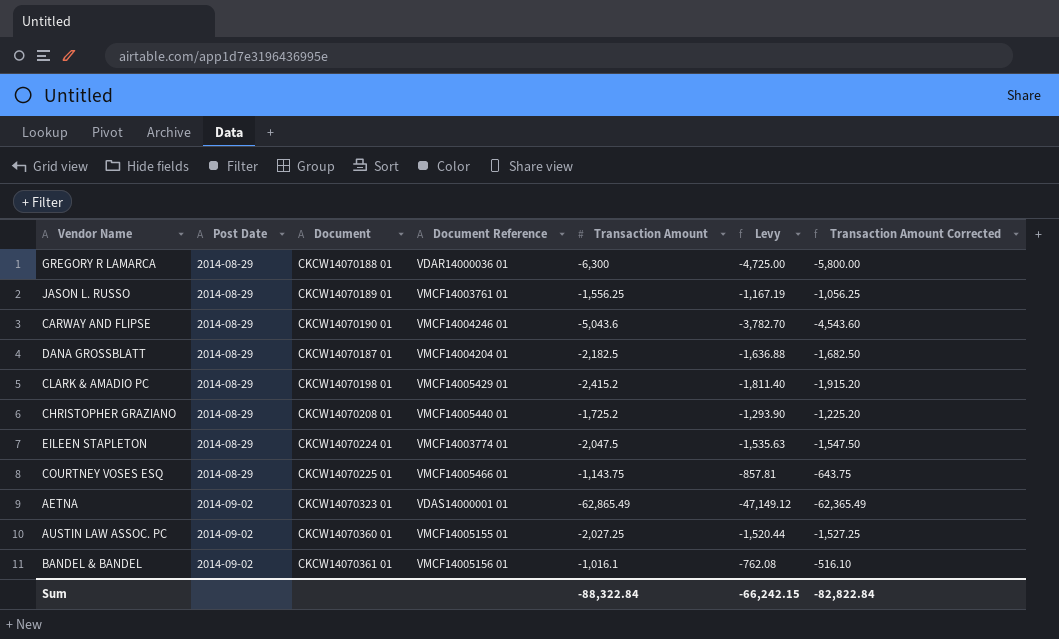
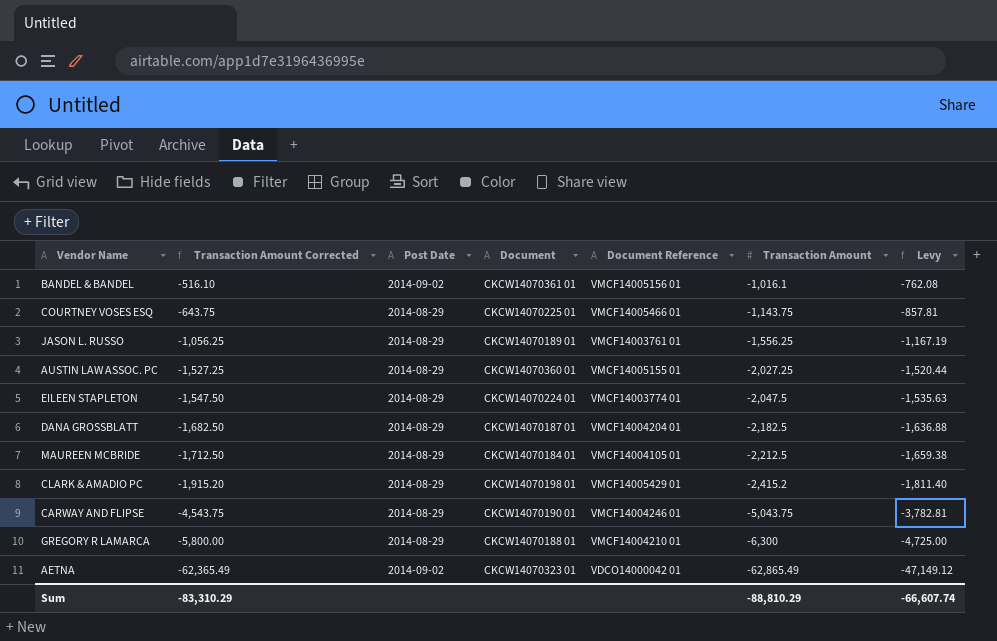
row order: Post Date ascending -> Transaction Amount Corrected descending
column Transaction Amount Corrected | position: 7 -> 2
row CHRISTOPHER GRAZIANO: 2014-08-29 | CKCW14070208 01 | VMCF14005440 01 | -1,725.2 | -1,293.90 | -1,225.20 -> none
AUSTIN LAW ASSOC. PC | Post Date: 2014-09-02 -> 2014-08-29
row MAUREEN MCBRIDE: none -> -1,712.50 | 2014-08-29 | CKCW14070184 01 | VMCF14004105 01 | -2,212.5 | -1,659.38
CARWAY AND FLIPSE | Transaction Amount Corrected: -4,543.60 -> -4,543.75
CARWAY AND FLIPSE | Transaction Amount: -5,043.6 -> -5,043.75
CARWAY AND FLIPSE | Levy: -3,782.70 -> -3,782.81
GREGORY R LAMARCA | Document Reference: VDAR14000036 01 -> VMCF14004210 01
AETNA | Document Reference: VDAS14000001 01 -> VDCO14000042 01
Sum | Transaction Amount Corrected: -82,822.84 -> -83,310.29
Sum | Transaction Amount: -88,322.84 -> -88,810.29
Sum | Levy: -66,242.15 -> -66,607.74

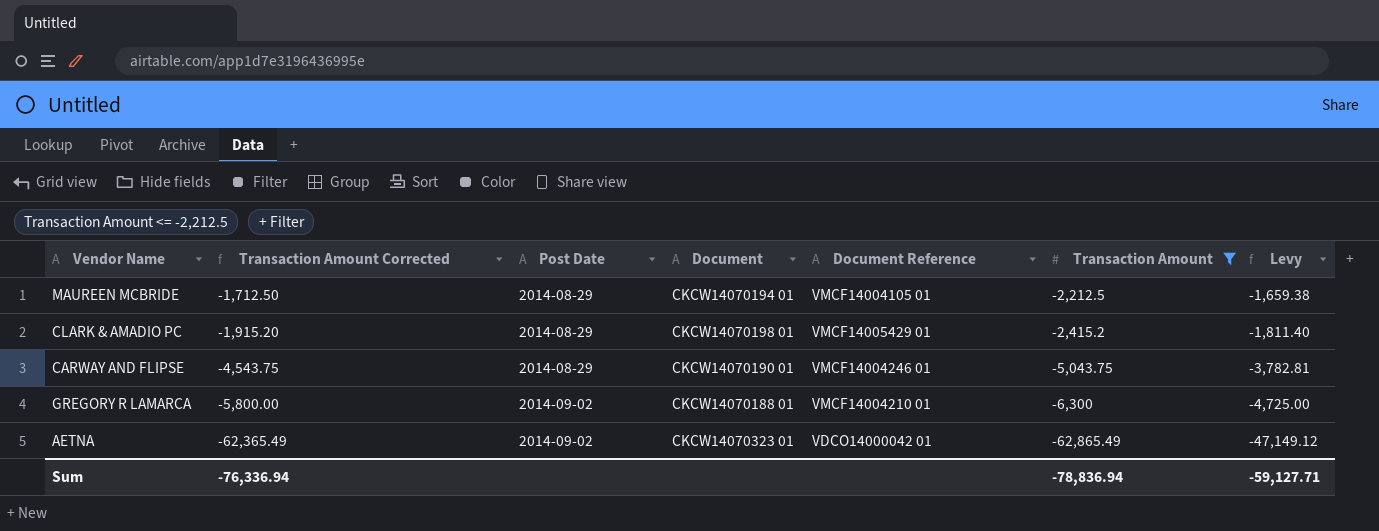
filter: none -> Transaction Amount <= -2,212.5
MAUREEN MCBRIDE | Document: CKCW14070184 01 -> CKCW14070194 01
GREGORY R LAMARCA | Post Date: 2014-08-29 -> 2014-09-02
Sum | Transaction Amount Corrected: -83,310.29 -> -76,336.94
Sum | Transaction Amount: -88,810.29 -> -78,836.94
Sum | Levy: -66,607.74 -> -59,127.71

